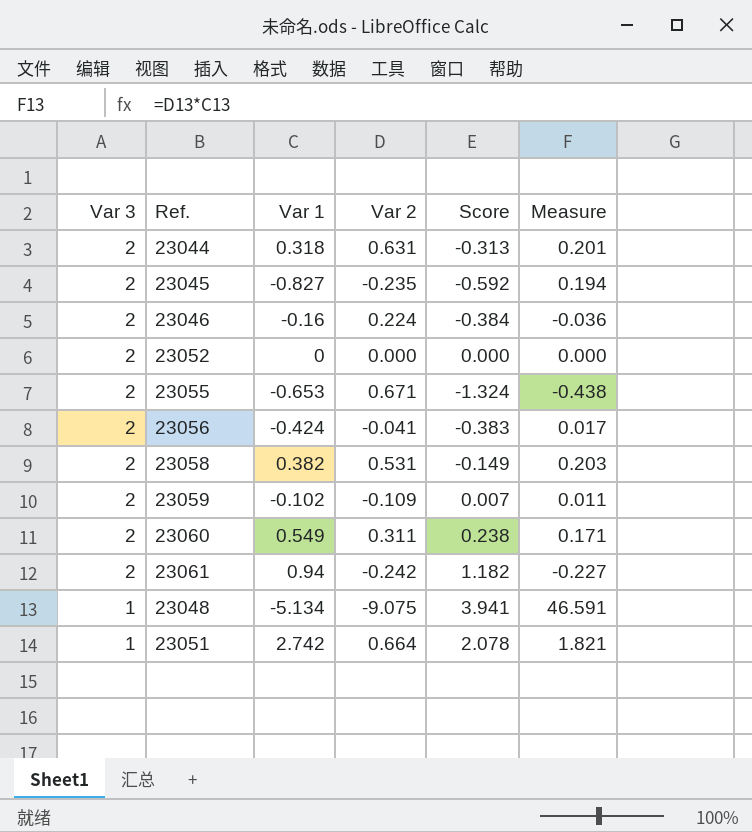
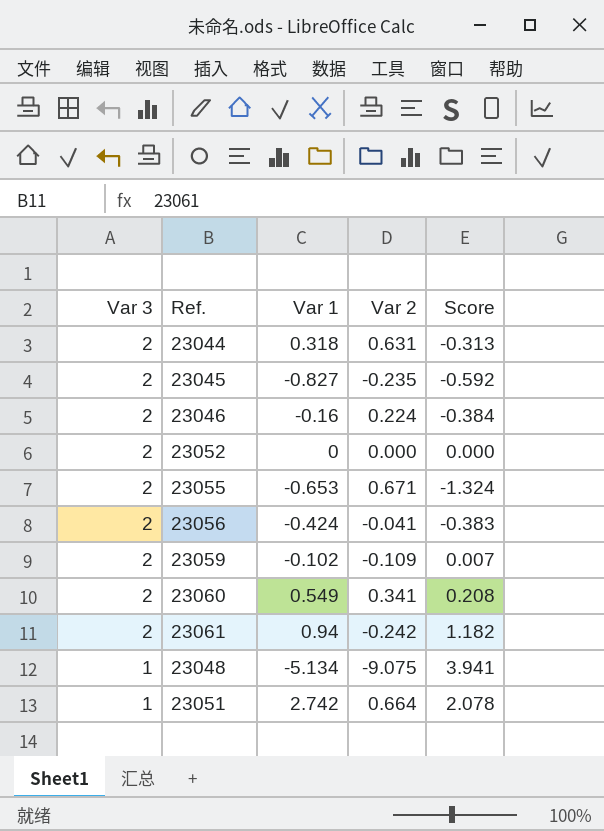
column Measure | formula: [Var 1] * [Var 2] -> none
row 23058: 2 | 0.382 | 0.531 | -0.149 | 0.203 -> none
23060 | Var 2: 0.311 -> 0.341
23060 | Score: 0.238 -> 0.208

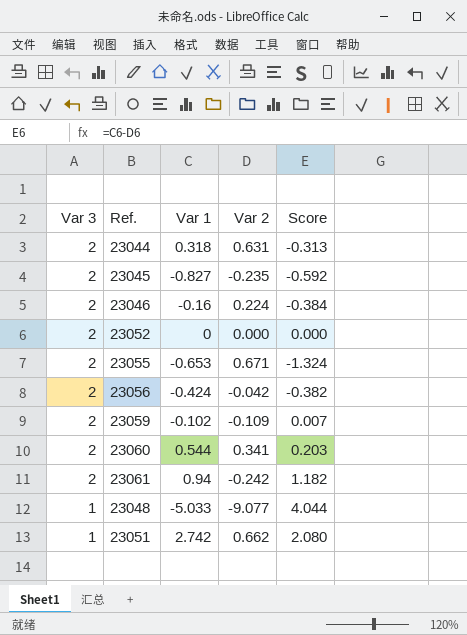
23056 | Var 2: -0.041 -> -0.042
23056 | Score: -0.383 -> -0.382
23060 | Var 1: 0.549 -> 0.544
23060 | Score: 0.208 -> 0.203
23048 | Var 1: -5.134 -> -5.033
23048 | Var 2: -9.075 -> -9.077
23048 | Score: 3.941 -> 4.044
23051 | Var 2: 0.664 -> 0.662
23051 | Score: 2.078 -> 2.080

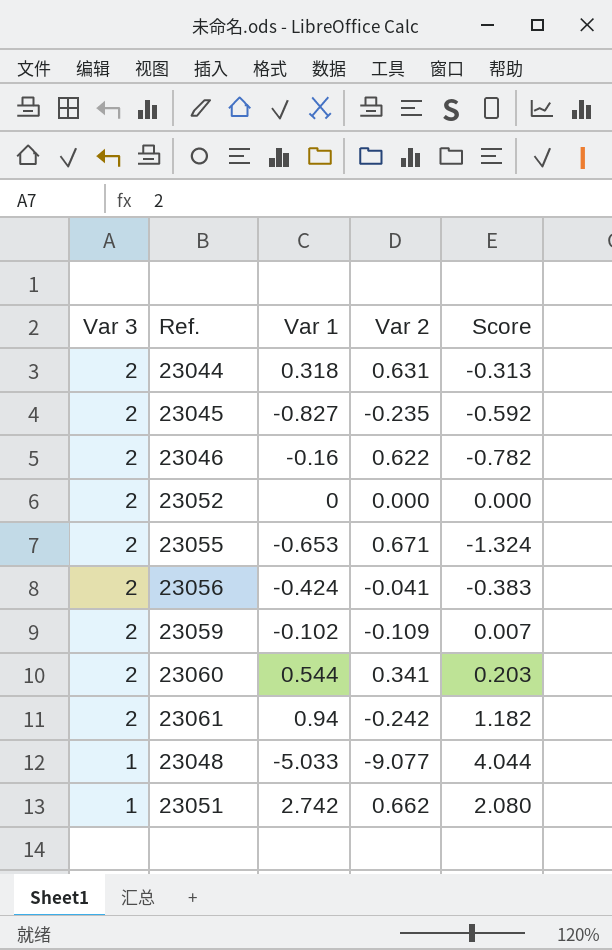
23046 | Var 2: 0.224 -> 0.622
23046 | Score: -0.384 -> -0.782
23056 | Var 2: -0.042 -> -0.041
23056 | Score: -0.382 -> -0.383

